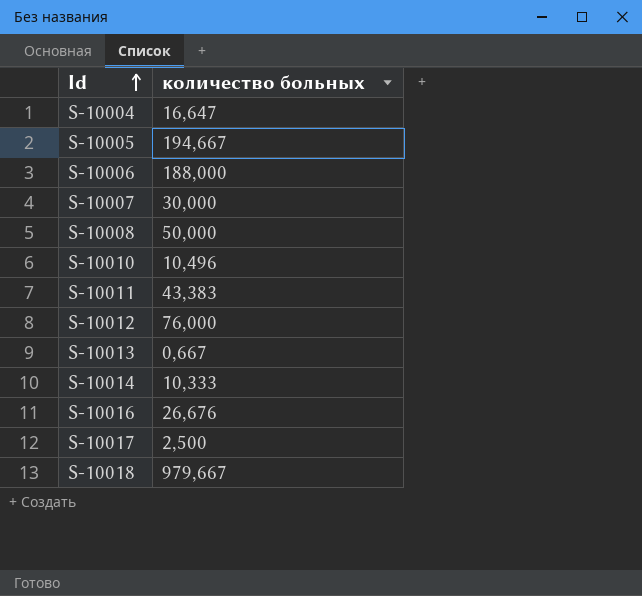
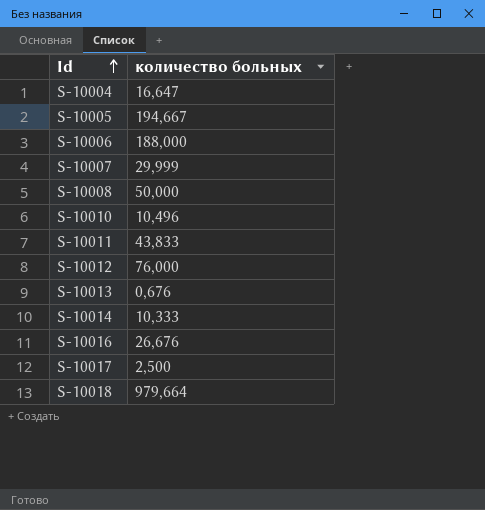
S-10007 | количество больных: 30,000 -> 29,999
S-10011 | количество больных: 43,383 -> 43,833
S-10013 | количество больных: 0,667 -> 0,676
S-10018 | количество больных: 979,667 -> 979,664

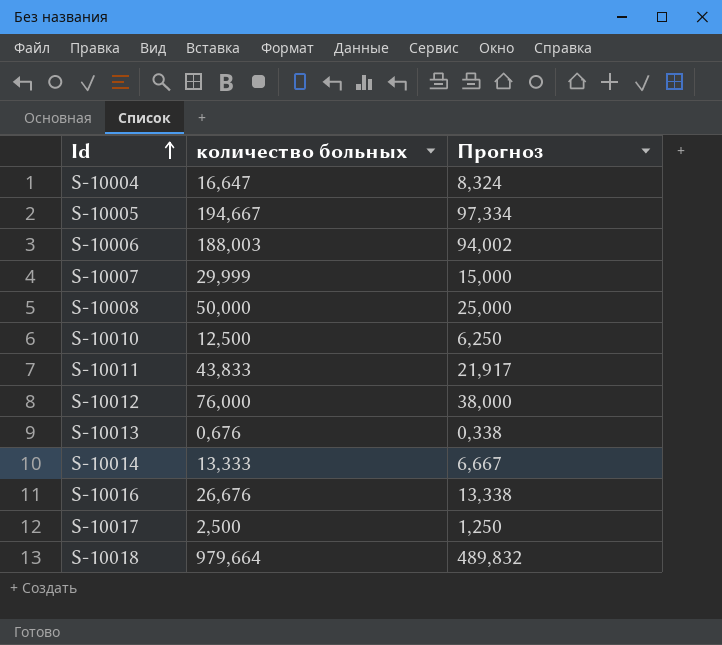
column Прогноз | formula: none -> [количество больных] * 0,5
S-10006 | количество больных: 188,000 -> 188,003
S-10010 | количество больных: 10,496 -> 12,500
S-10014 | количество больных: 10,333 -> 13,333

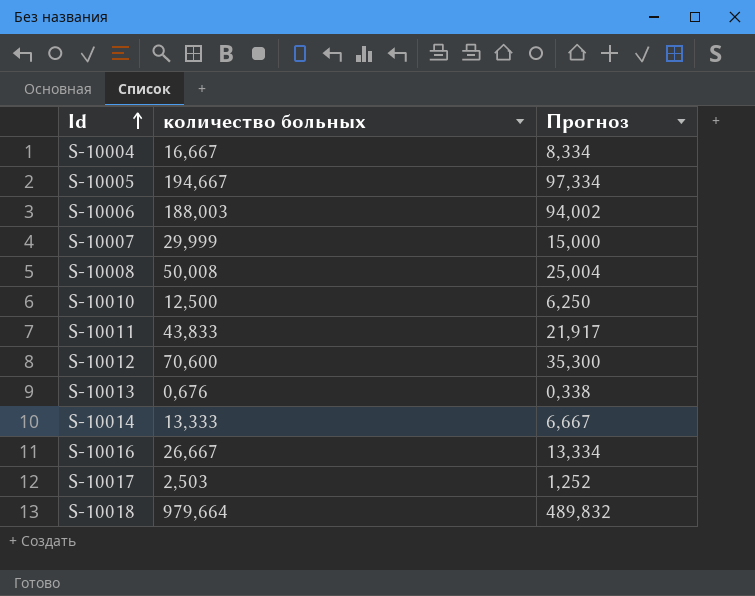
S-10004 | количество больных: 16,647 -> 16,667
S-10004 | Прогноз: 8,324 -> 8,334
S-10008 | количество больных: 50,000 -> 50,008
S-10008 | Прогноз: 25,000 -> 25,004
S-10012 | количество больных: 76,000 -> 70,600
S-10012 | Прогноз: 38,000 -> 35,300
S-10016 | количество больных: 26,676 -> 26,667
S-10016 | Прогноз: 13,338 -> 13,334
S-10017 | количество больных: 2,500 -> 2,503
S-10017 | Прогноз: 1,250 -> 1,252

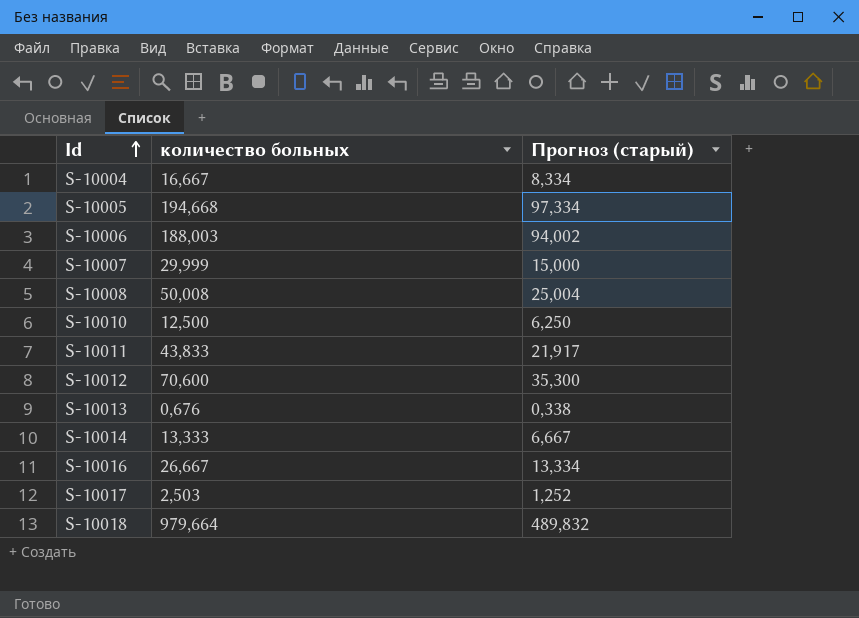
column name: Прогноз -> Прогноз (старый)
S-10005 | количество больных: 194,667 -> 194,668

